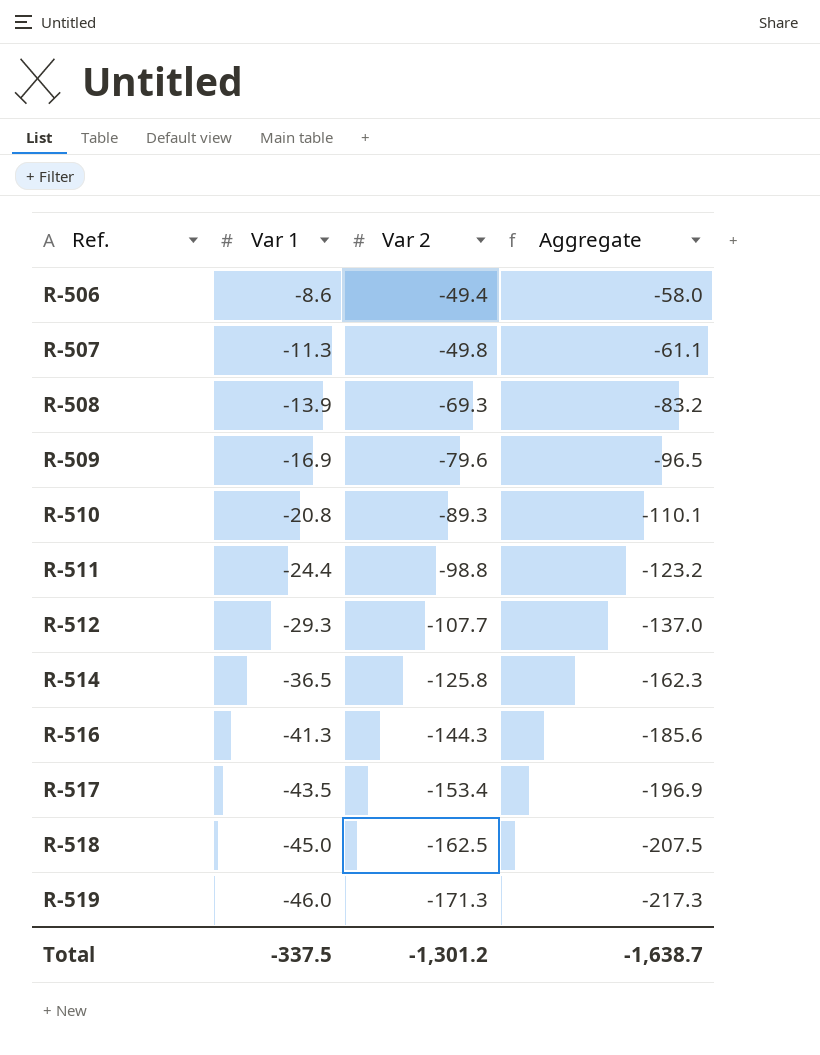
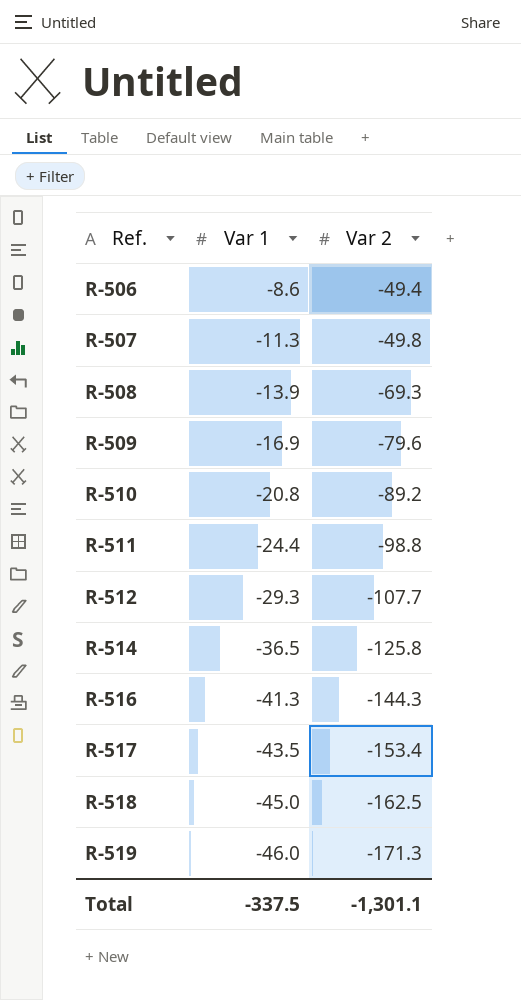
column Aggregate | formula: [Var 1] + [Var 2] -> none
R-510 | Var 2: -89.3 -> -89.2
Total | Var 2: -1,301.2 -> -1,301.1

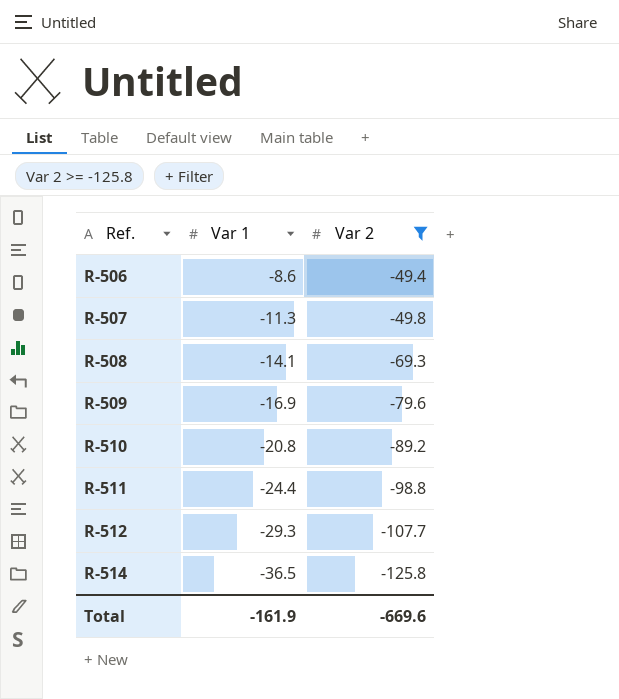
filter: none -> Var 2 >= -125.8
R-508 | Var 1: -13.9 -> -14.1
Total | Var 1: -337.5 -> -161.9
Total | Var 2: -1,301.1 -> -669.6

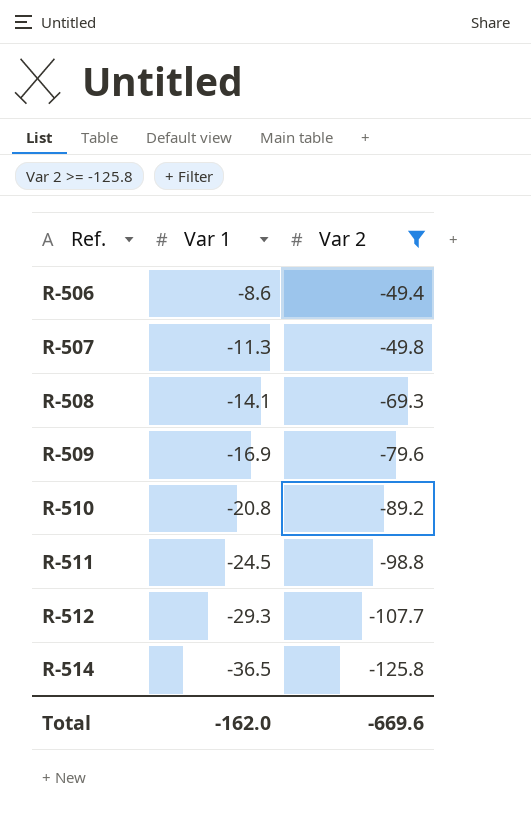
R-511 | Var 1: -24.4 -> -24.5
Total | Var 1: -161.9 -> -162.0

